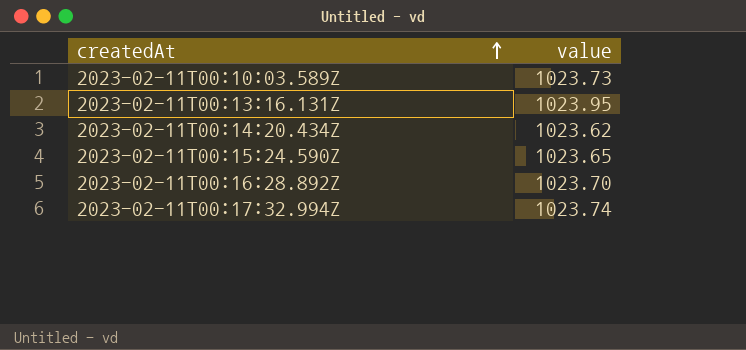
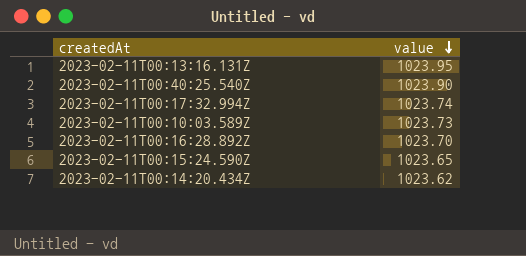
row order: createdAt ascending -> value descending
row 2023-02-11T00:40:25.540Z: none -> 1023.90

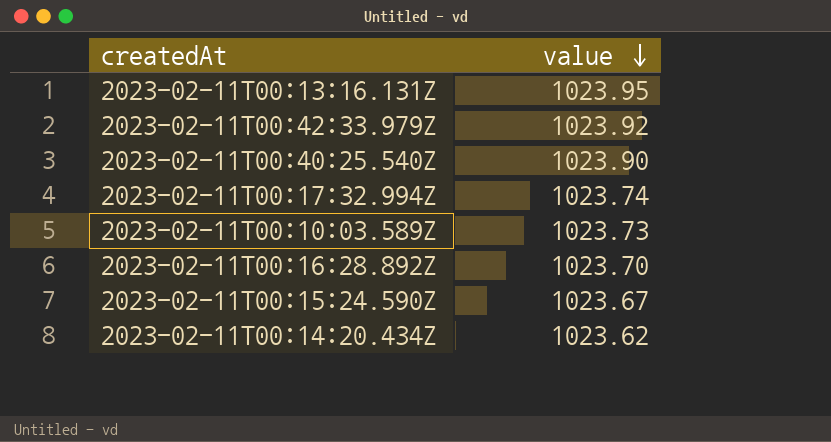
row 2023-02-11T00:42:33.979Z: none -> 1023.92
2023-02-11T00:15:24.590Z | value: 1023.65 -> 1023.67

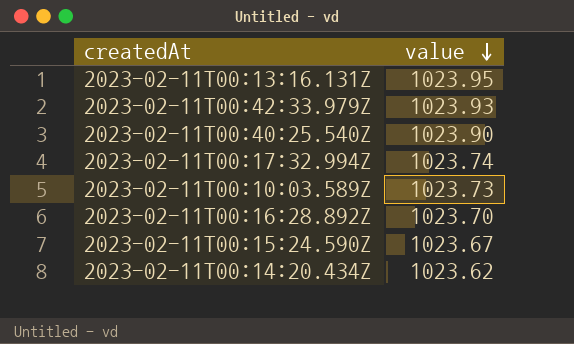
2023-02-11T00:42:33.979Z | value: 1023.92 -> 1023.93

